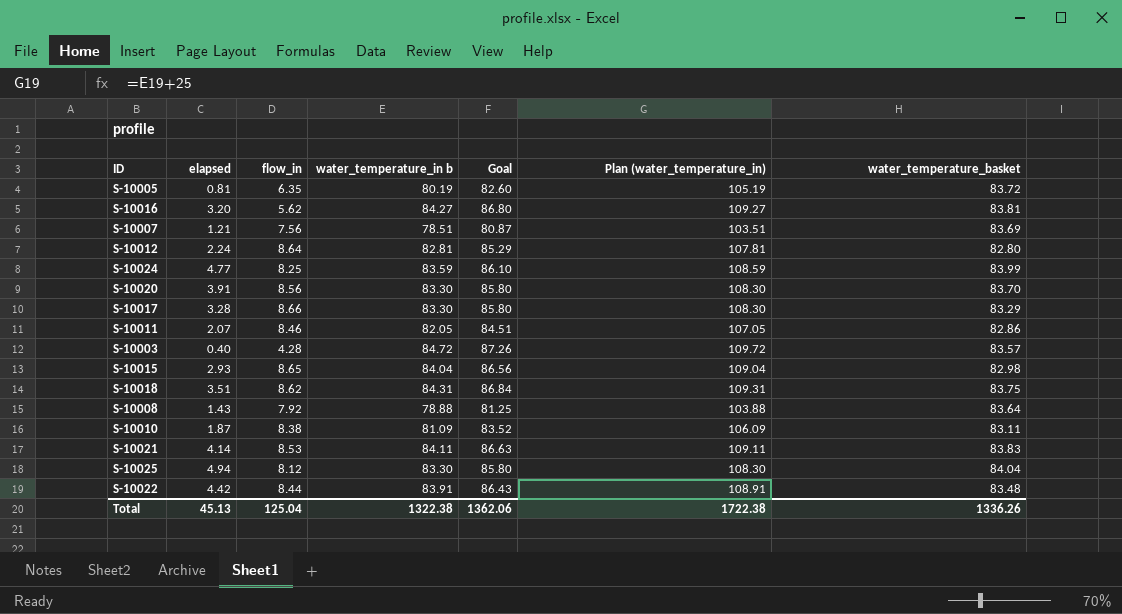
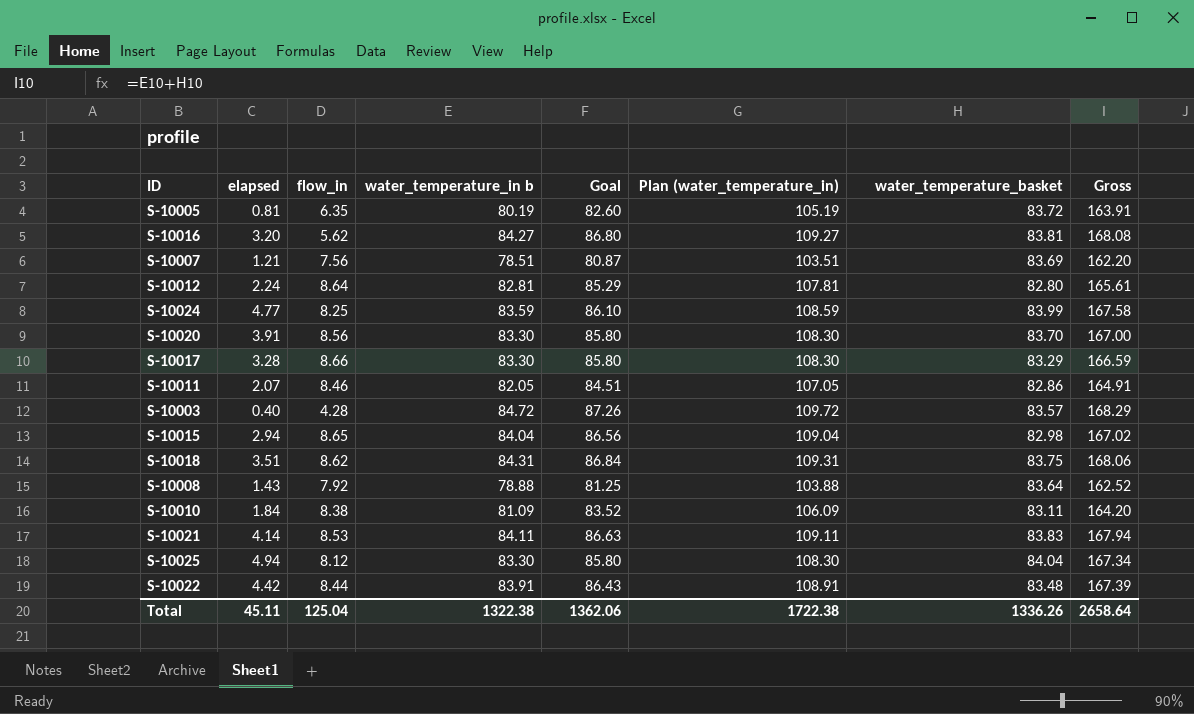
column Gross | formula: none -> [water_temperature_in b] + [water_temperature_basket]
S-10015 | elapsed: 2.93 -> 2.94
S-10010 | elapsed: 1.87 -> 1.84
Total | elapsed: 45.13 -> 45.11

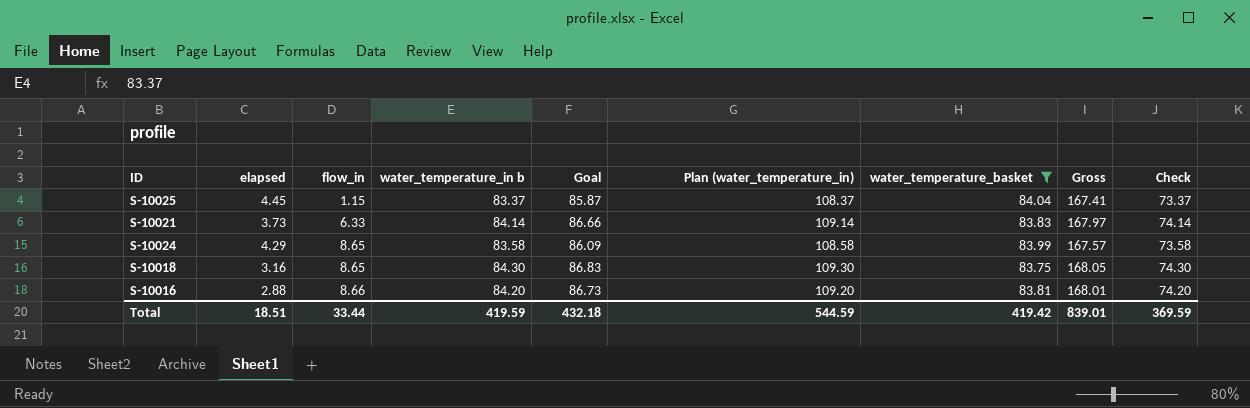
filter: none -> water_temperature_basket >= 83.75
row order: none -> flow_in ascending
column Check | formula: none -> [water_temperature_in b] - 10
S-10025 | elapsed: 4.94 -> 4.45
S-10025 | flow_in: 8.12 -> 1.15
S-10025 | water_temperature_in b: 83.30 -> 83.37
S-10025 | Goal: 85.80 -> 85.87
S-10025 | Plan (water_temperature_in): 108.30 -> 108.37
S-10025 | Gross: 167.34 -> 167.41
S-10021 | elapsed: 4.14 -> 3.73
S-10021 | flow_in: 8.53 -> 6.33
S-10021 | water_temperature_in b: 84.11 -> 84.14
S-10021 | Goal: 86.63 -> 86.66
S-10021 | Plan (water_temperature_in): 109.11 -> 109.14
S-10021 | Gross: 167.94 -> 167.97
S-10024 | elapsed: 4.77 -> 4.29
S-10024 | flow_in: 8.25 -> 8.65
S-10024 | water_temperature_in b: 83.59 -> 83.58
S-10024 | Goal: 86.10 -> 86.09
S-10024 | Plan (water_temperature_in): 108.59 -> 108.58
S-10024 | Gross: 167.58 -> 167.57
S-10018 | elapsed: 3.51 -> 3.16
S-10018 | flow_in: 8.62 -> 8.65
S-10018 | water_temperature_in b: 84.31 -> 84.30
S-10018 | Goal: 86.84 -> 86.83
S-10018 | Plan (water_temperature_in): 109.31 -> 109.30
S-10018 | Gross: 168.06 -> 168.05
S-10016 | elapsed: 3.20 -> 2.88
S-10016 | flow_in: 5.62 -> 8.66
S-10016 | water_temperature_in b: 84.27 -> 84.20
S-10016 | Goal: 86.80 -> 86.73
S-10016 | Plan (water_temperature_in): 109.27 -> 109.20
S-10016 | Gross: 168.08 -> 168.01
Total | elapsed: 45.11 -> 18.51
Total | flow_in: 125.04 -> 33.44
Total | water_temperature_in b: 1322.38 -> 419.59
Total | Goal: 1362.06 -> 432.18
Total | Plan (water_temperature_in): 1722.38 -> 544.59
Total | water_temperature_basket: 1336.26 -> 419.42
Total | Gross: 2658.64 -> 839.01

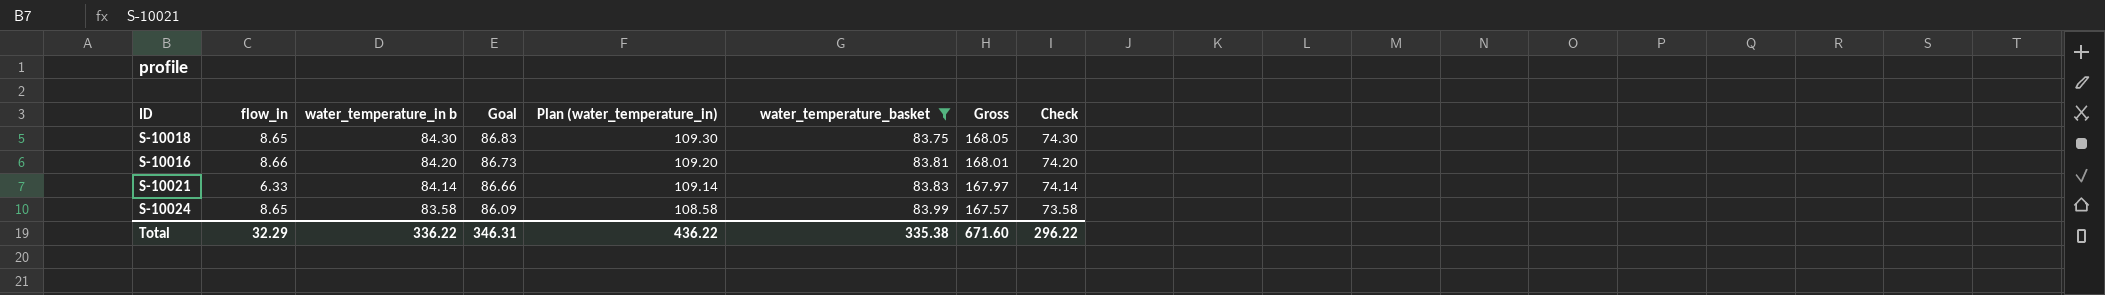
row order: flow_in ascending -> water_temperature_in b descending
column elapsed | position: 2 -> none
row S-10025: 4.45 | 1.15 | 83.37 | 85.87 | 108.37 | 84.04 | 167.41 | 73.37 -> none
Total | flow_in: 33.44 -> 32.29
Total | water_temperature_in b: 419.59 -> 336.22
Total | Goal: 432.18 -> 346.31
Total | Plan (water_temperature_in): 544.59 -> 436.22
Total | water_temperature_basket: 419.42 -> 335.38
Total | Gross: 839.01 -> 671.60
Total | Check: 369.59 -> 296.22

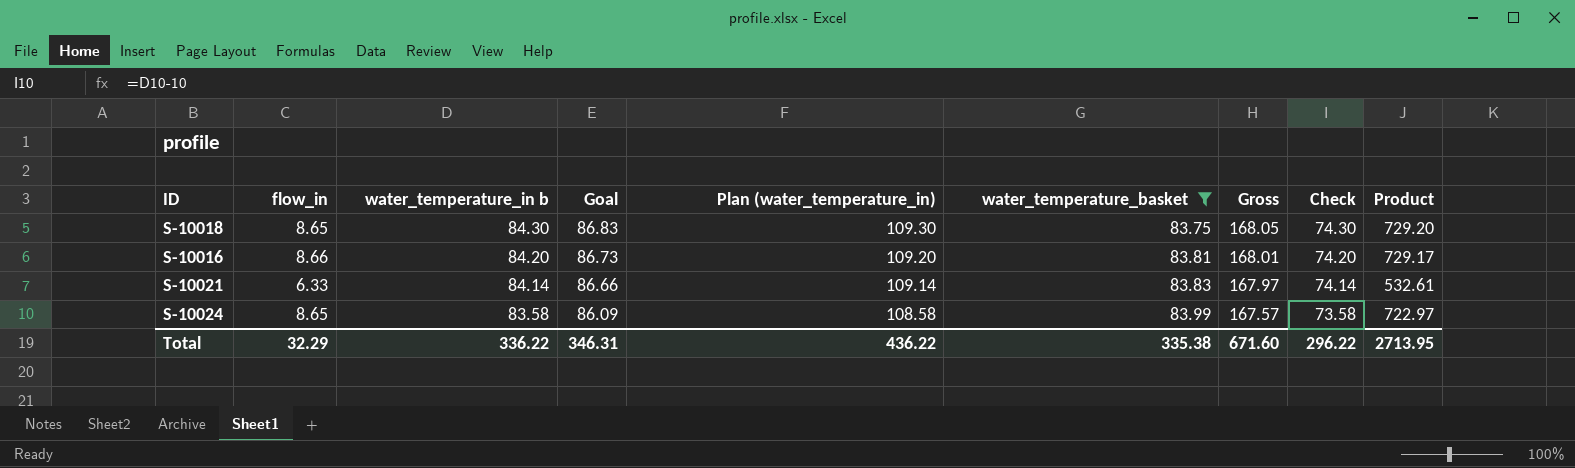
column Product | formula: none -> [flow_in] * [water_temperature_in b]

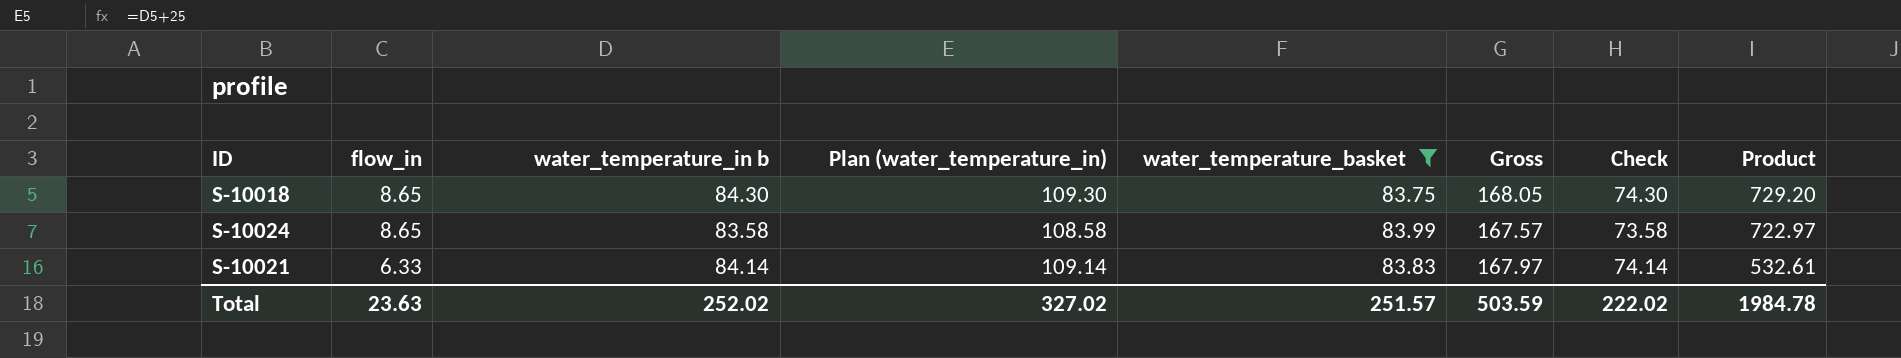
row order: water_temperature_in b descending -> flow_in descending
column Goal | formula: [water_temperature_in b] * 1.03 -> none
row S-10016: 8.66 | 84.20 | 86.73 | 109.20 | 83.81 | 168.01 | 74.20 | 729.17 -> none
Total | flow_in: 32.29 -> 23.63
Total | water_temperature_in b: 336.22 -> 252.02
Total | Plan (water_temperature_in): 436.22 -> 327.02
Total | water_temperature_basket: 335.38 -> 251.57
Total | Gross: 671.60 -> 503.59
Total | Check: 296.22 -> 222.02
Total | Product: 2713.95 -> 1984.78

